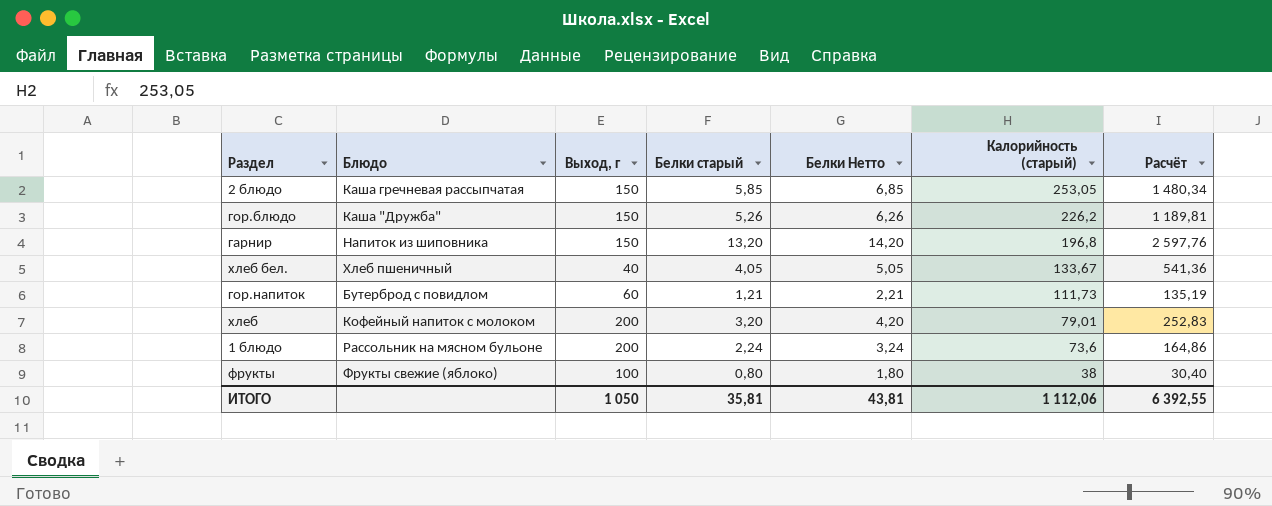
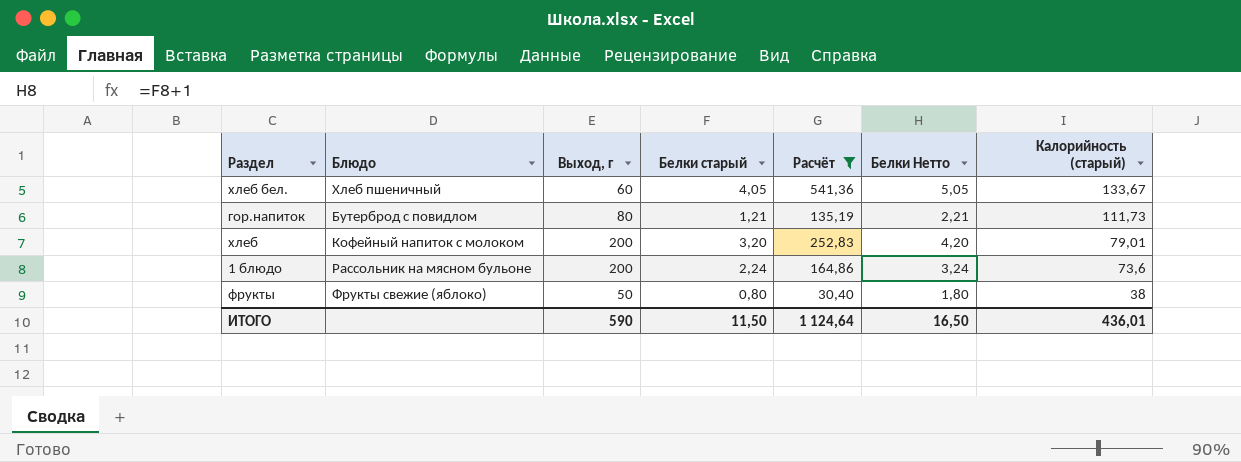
filter: none -> Расчёт <= 541,36
column Расчёт | position: 7 -> 5
хлеб бел. | Выход, г: 40 -> 60
гор.напиток | Выход, г: 60 -> 80
фрукты | Выход, г: 100 -> 50
ИТОГО | Выход, г: 1 050 -> 590
ИТОГО | Белки старый: 35,81 -> 11,50
ИТОГО | Расчёт: 6 392,55 -> 1 124,64
ИТОГО | Белки Нетто: 43,81 -> 16,50
ИТОГО | Калорийность (старый): 1 112,06 -> 436,01

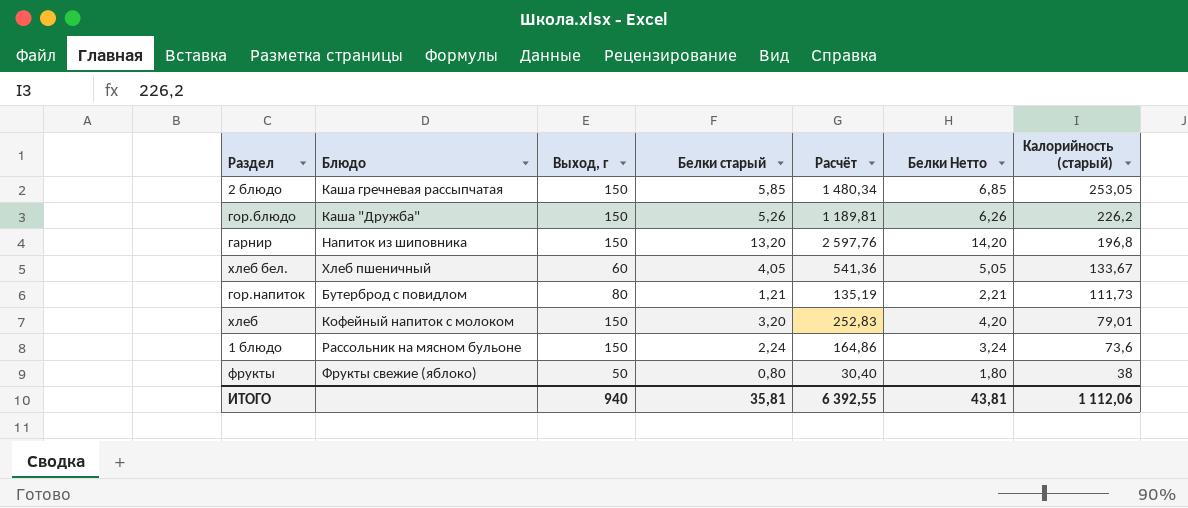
filter: Расчёт <= 541,36 -> none
хлеб | Выход, г: 200 -> 150
1 блюдо | Выход, г: 200 -> 150
ИТОГО | Выход, г: 590 -> 940
ИТОГО | Белки старый: 11,50 -> 35,81
ИТОГО | Расчёт: 1 124,64 -> 6 392,55
ИТОГО | Белки Нетто: 16,50 -> 43,81
ИТОГО | Калорийность (старый): 436,01 -> 1 112,06

